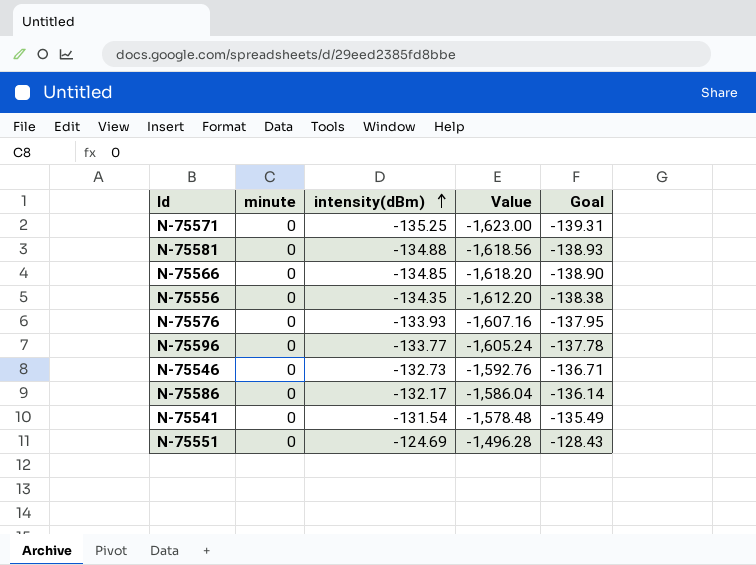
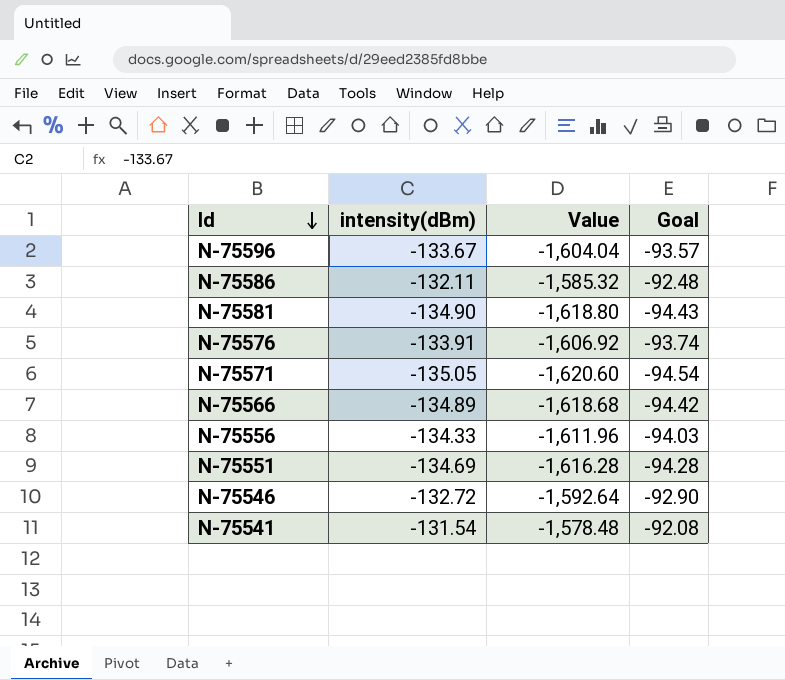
row order: intensity(dBm) ascending -> Id descending
column minute | position: 2 -> none
column Goal | formula: [intensity(dBm)] * 1.03 -> [intensity(dBm)] * 0.7
N-75596 | intensity(dBm): -133.77 -> -133.67
N-75596 | Value: -1,605.24 -> -1,604.04
N-75586 | intensity(dBm): -132.17 -> -132.11
N-75586 | Value: -1,586.04 -> -1,585.32
N-75581 | intensity(dBm): -134.88 -> -134.90
N-75581 | Value: -1,618.56 -> -1,618.80
N-75576 | intensity(dBm): -133.93 -> -133.91
N-75576 | Value: -1,607.16 -> -1,606.92
N-75571 | intensity(dBm): -135.25 -> -135.05
N-75571 | Value: -1,623.00 -> -1,620.60
N-75566 | intensity(dBm): -134.85 -> -134.89
N-75566 | Value: -1,618.20 -> -1,618.68
N-75556 | intensity(dBm): -134.35 -> -134.33
N-75556 | Value: -1,612.20 -> -1,611.96
N-75551 | intensity(dBm): -124.69 -> -134.69
N-75551 | Value: -1,496.28 -> -1,616.28
N-75546 | intensity(dBm): -132.73 -> -132.72
N-75546 | Value: -1,592.76 -> -1,592.64

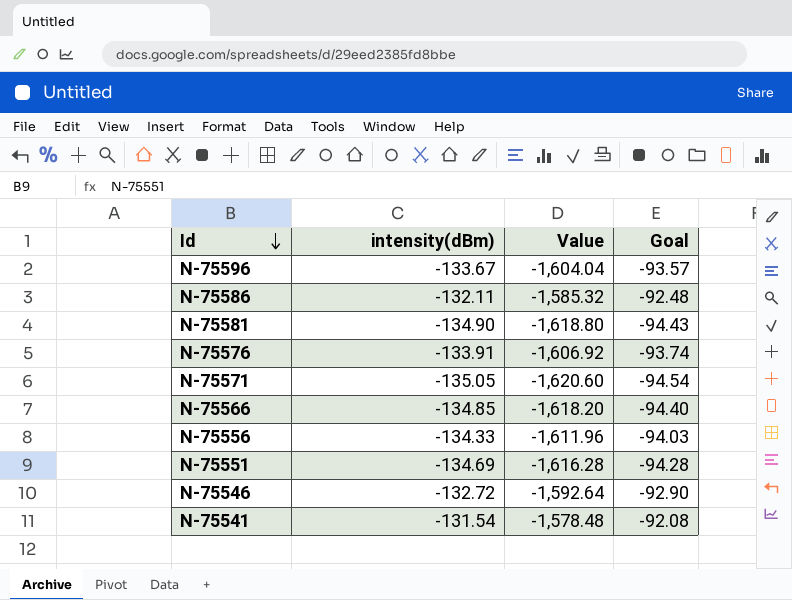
N-75566 | intensity(dBm): -134.89 -> -134.85
N-75566 | Value: -1,618.68 -> -1,618.20
N-75566 | Goal: -94.42 -> -94.40

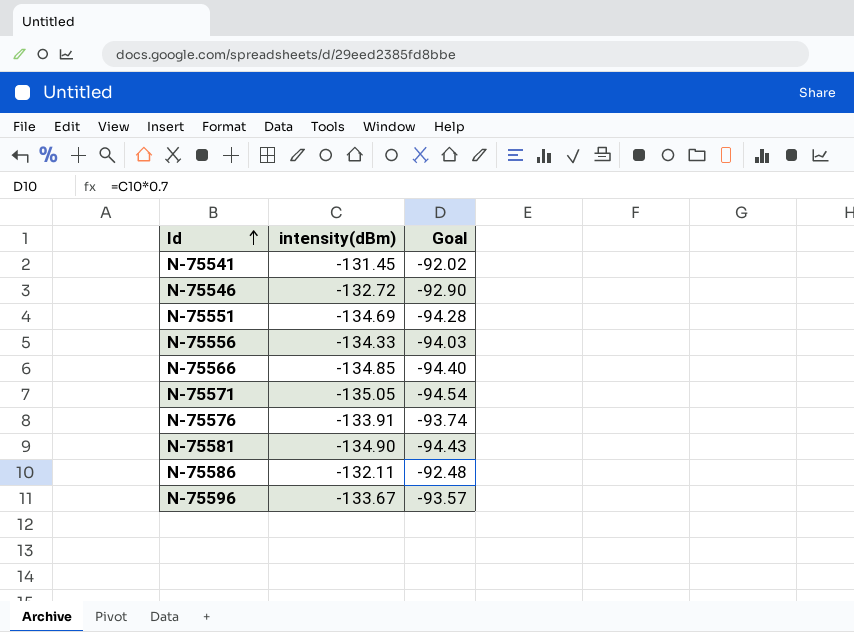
row order: Id descending -> Id ascending
column Value | formula: [intensity(dBm)] * 12 -> none
N-75541 | intensity(dBm): -131.54 -> -131.45
N-75541 | Goal: -92.08 -> -92.02

